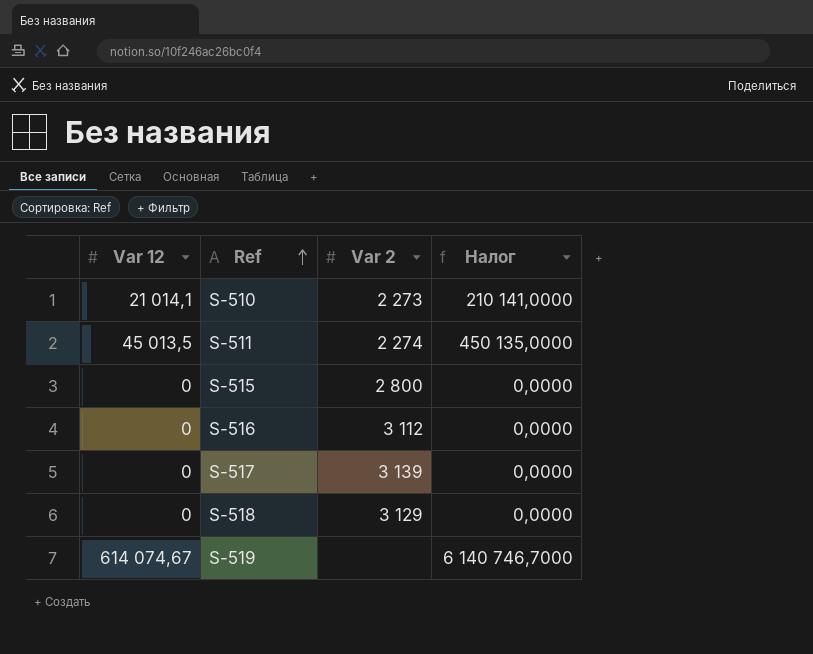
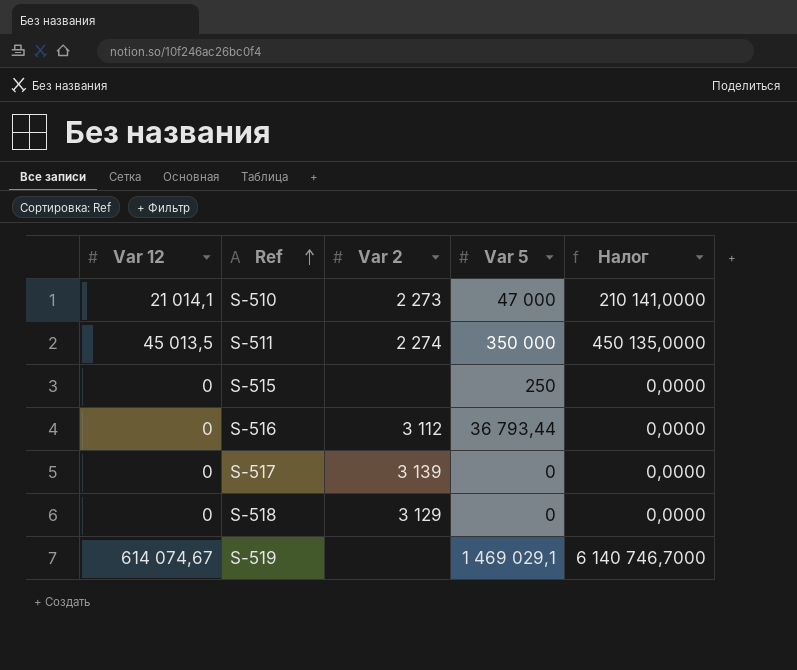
column Var 5 | position: none -> 4
S-515 | Var 2: 2 800 -> none

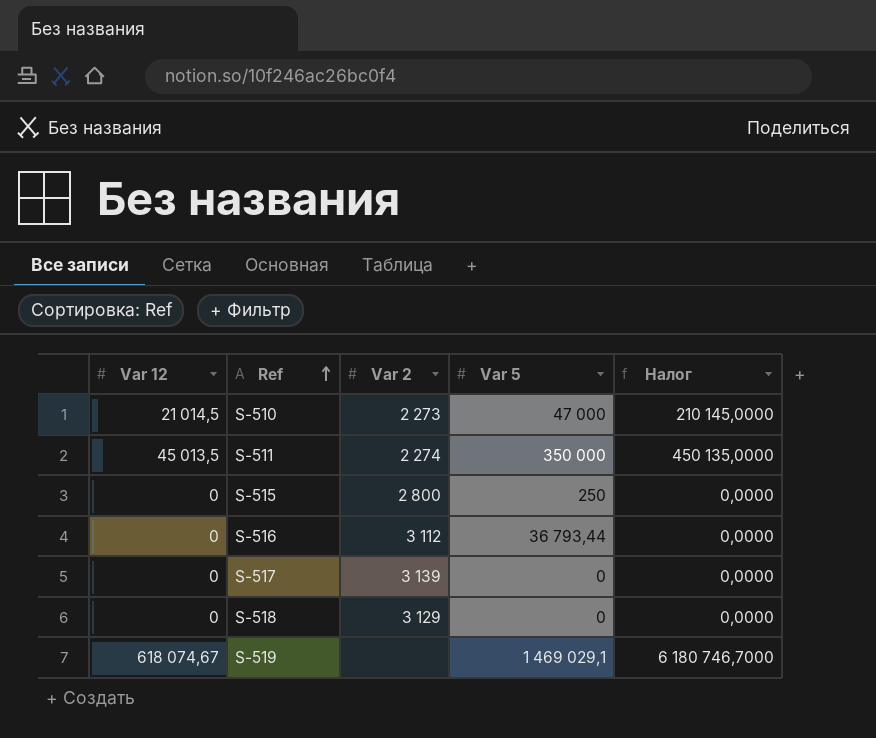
S-510 | Var 12: 21 014,1 -> 21 014,5
S-510 | Налог: 210 141,0000 -> 210 145,0000
S-515 | Var 2: none -> 2 800
S-519 | Var 12: 614 074,67 -> 618 074,67
S-519 | Налог: 6 140 746,7000 -> 6 180 746,7000

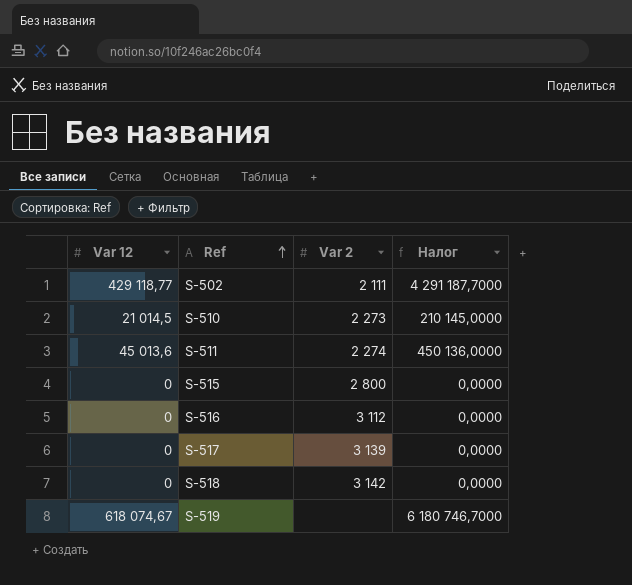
column Var 5 | position: 4 -> none
row S-502: none -> 429 118,77 | 2 111 | 4 291 187,7000
S-511 | Var 12: 45 013,5 -> 45 013,6
S-511 | Налог: 450 135,0000 -> 450 136,0000
S-518 | Var 2: 3 129 -> 3 142

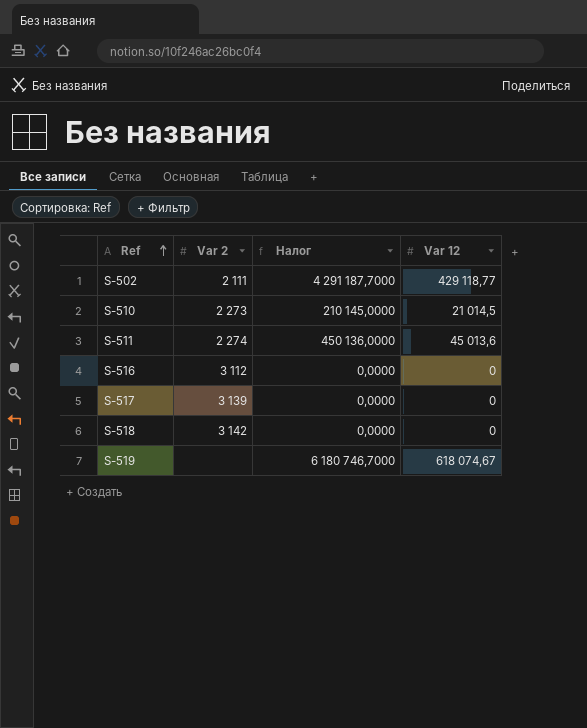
column Var 12 | position: 1 -> 4
row S-515: 0 | 2 800 | 0,0000 -> none

